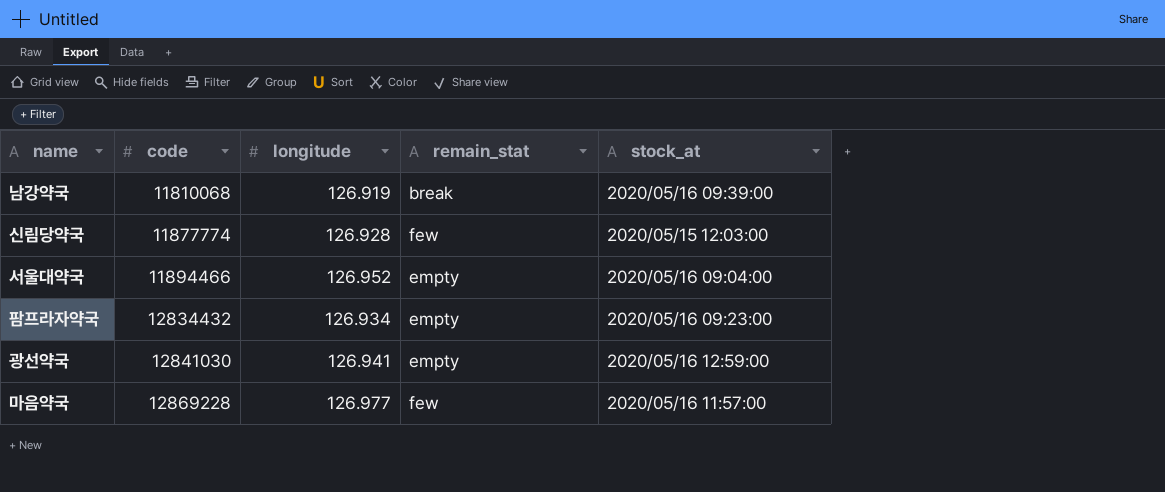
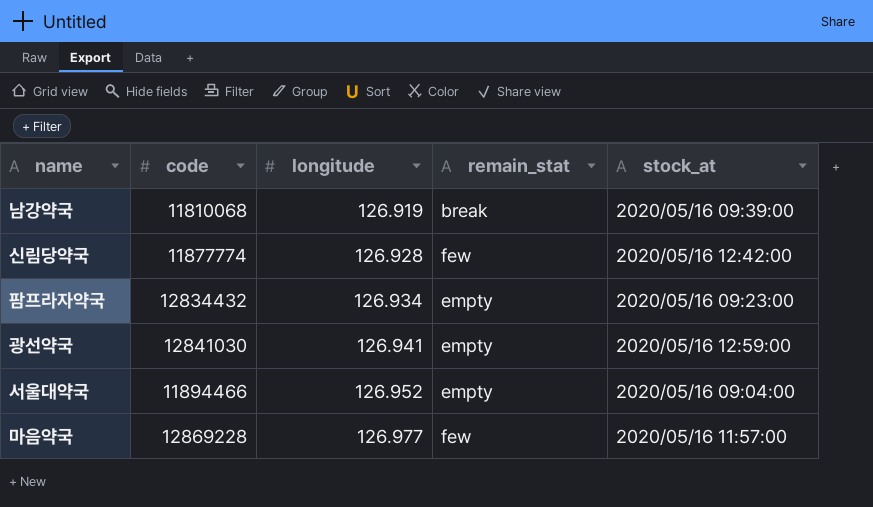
row order: code ascending -> longitude ascending
신림당약국 | stock_at: 2020/05/15 12:03:00 -> 2020/05/16 12:42:00

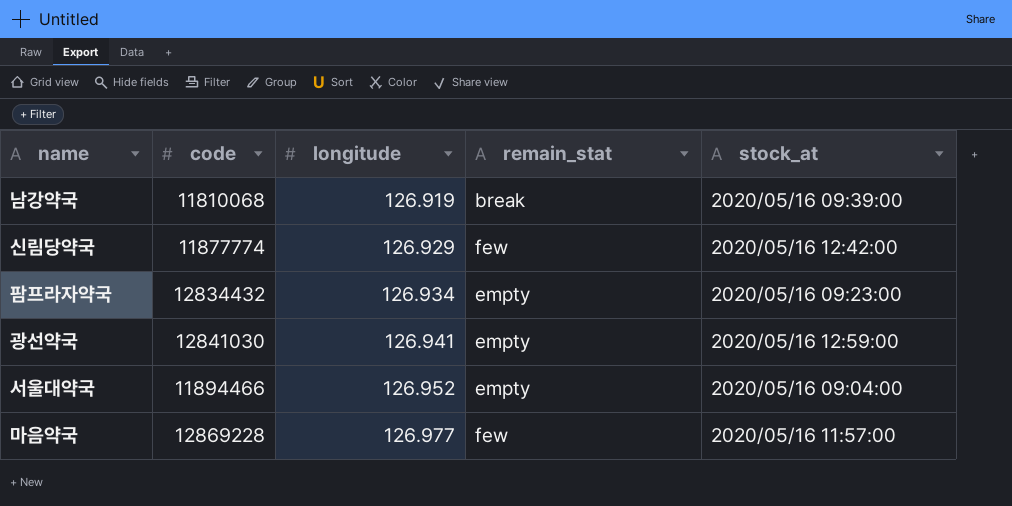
신림당약국 | longitude: 126.928 -> 126.929

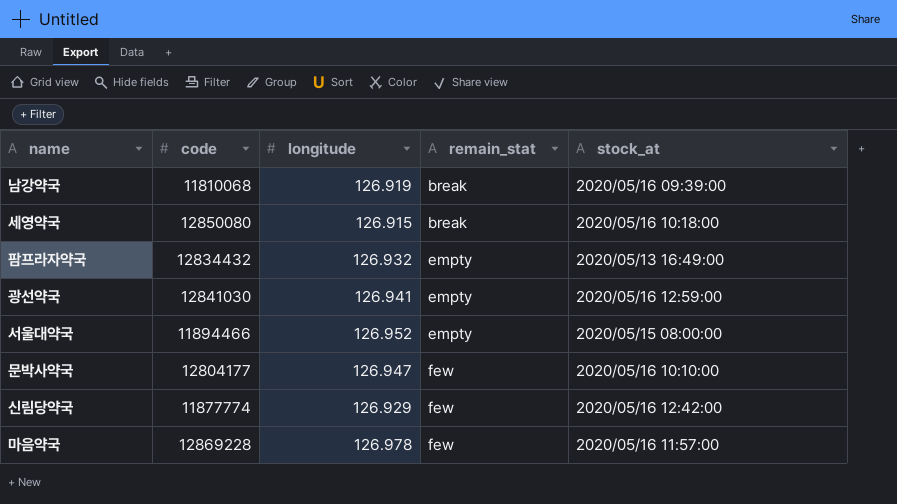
row order: longitude ascending -> remain_stat ascending
row 세영약국: none -> 12850080 | 126.915 | break | 2020/05/16 10:18:00
팜프라자약국 | longitude: 126.934 -> 126.932
팜프라자약국 | stock_at: 2020/05/16 09:23:00 -> 2020/05/13 16:49:00
서울대약국 | stock_at: 2020/05/16 09:04:00 -> 2020/05/15 08:00:00
row 문박사약국: none -> 12804177 | 126.947 | few | 2020/05/16 10:10:00
마음약국 | longitude: 126.977 -> 126.978

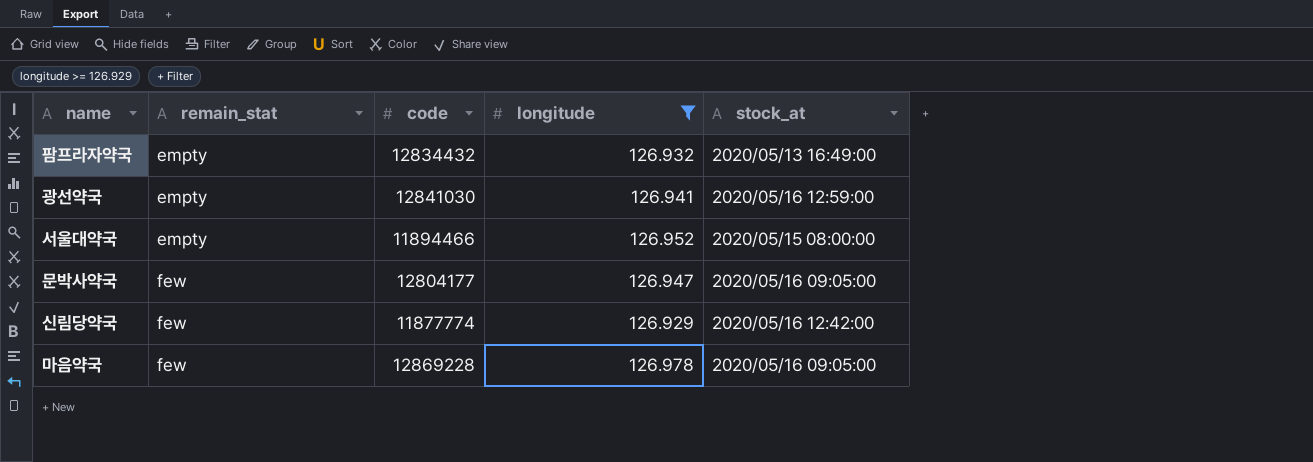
filter: none -> longitude >= 126.929
column remain_stat | position: 4 -> 2
문박사약국 | stock_at: 2020/05/16 10:10:00 -> 2020/05/16 09:05:00
마음약국 | stock_at: 2020/05/16 11:57:00 -> 2020/05/16 09:05:00

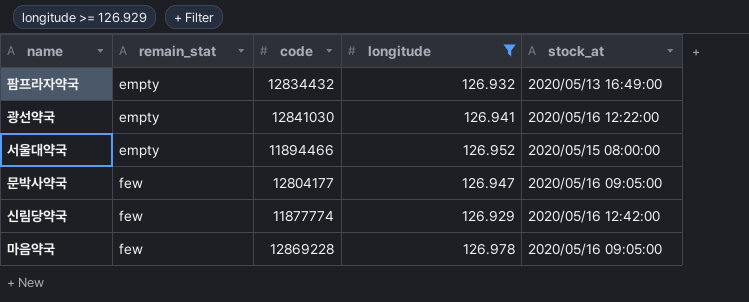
광선약국 | stock_at: 2020/05/16 12:59:00 -> 2020/05/16 12:22:00

